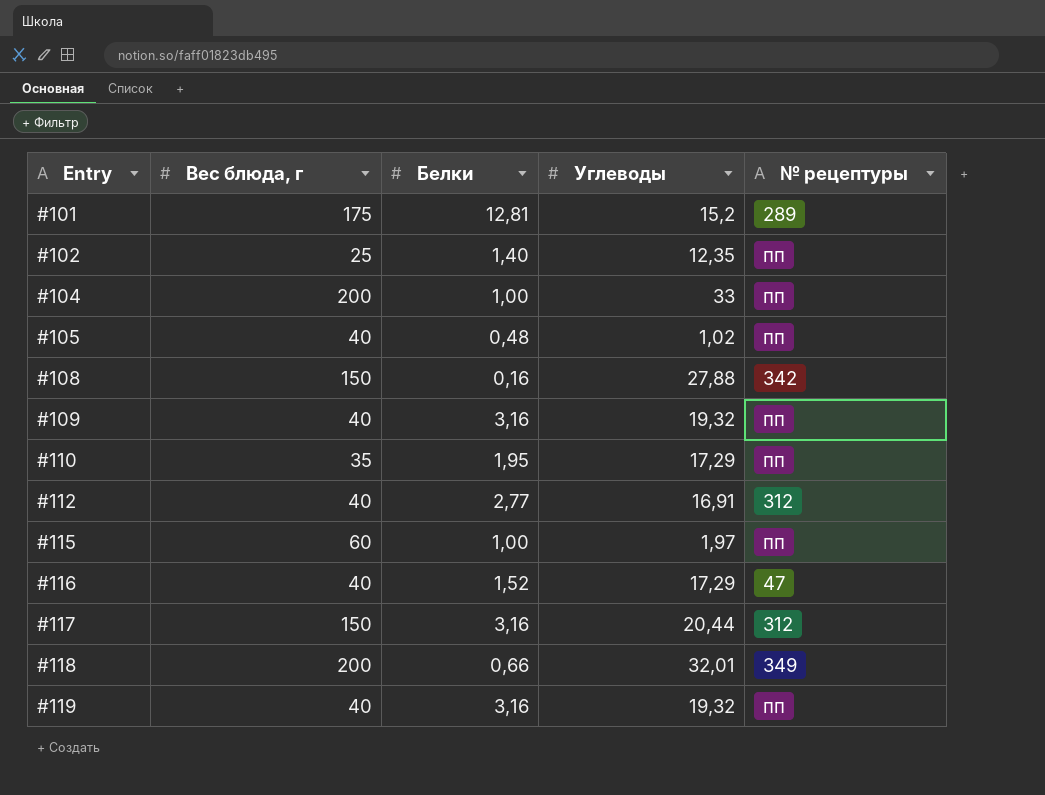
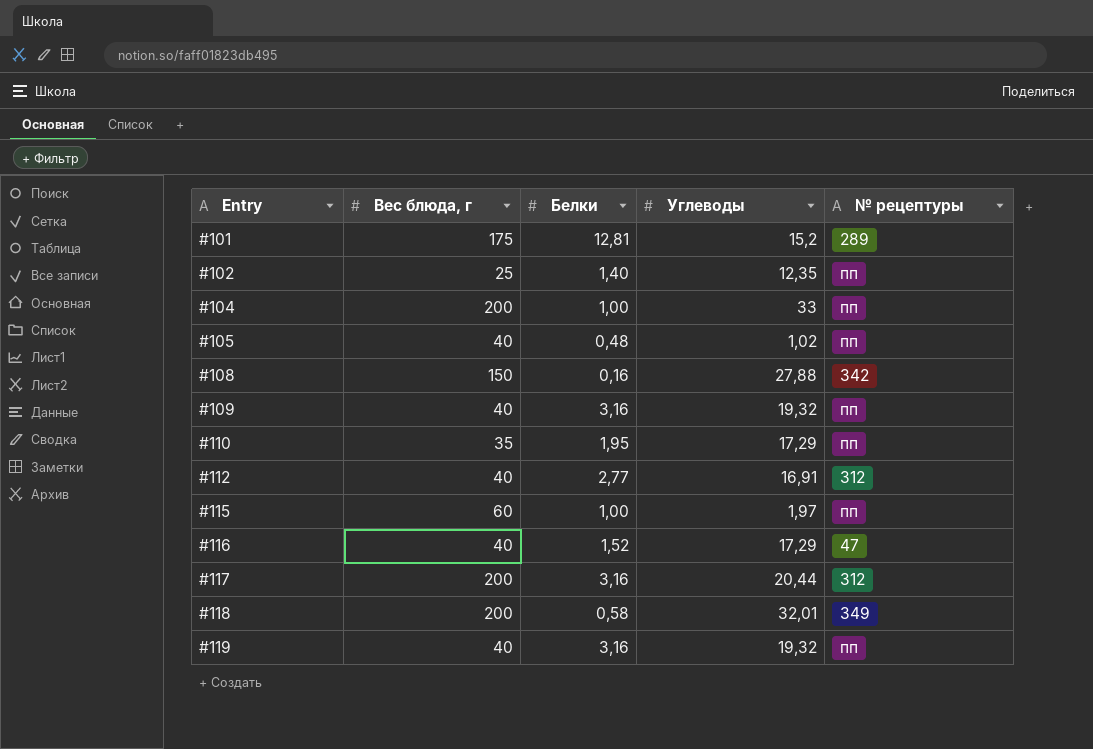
#117 | Вес блюда, г: 150 -> 200
#118 | Белки: 0,66 -> 0,58

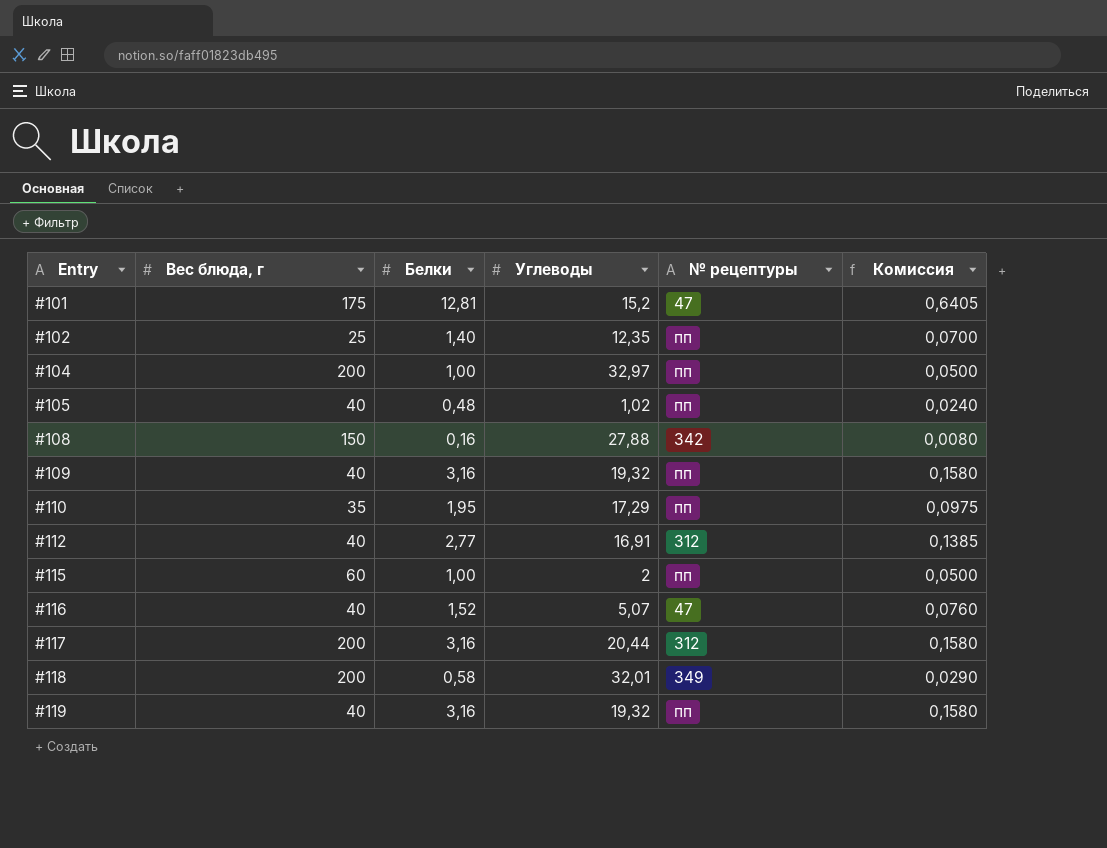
column Комиссия | formula: none -> [Белки] * 0,05
#101 | № рецептуры: 289 -> 47
#104 | Углеводы: 33 -> 32,97
#115 | Углеводы: 1,97 -> 2
#116 | Углеводы: 17,29 -> 5,07

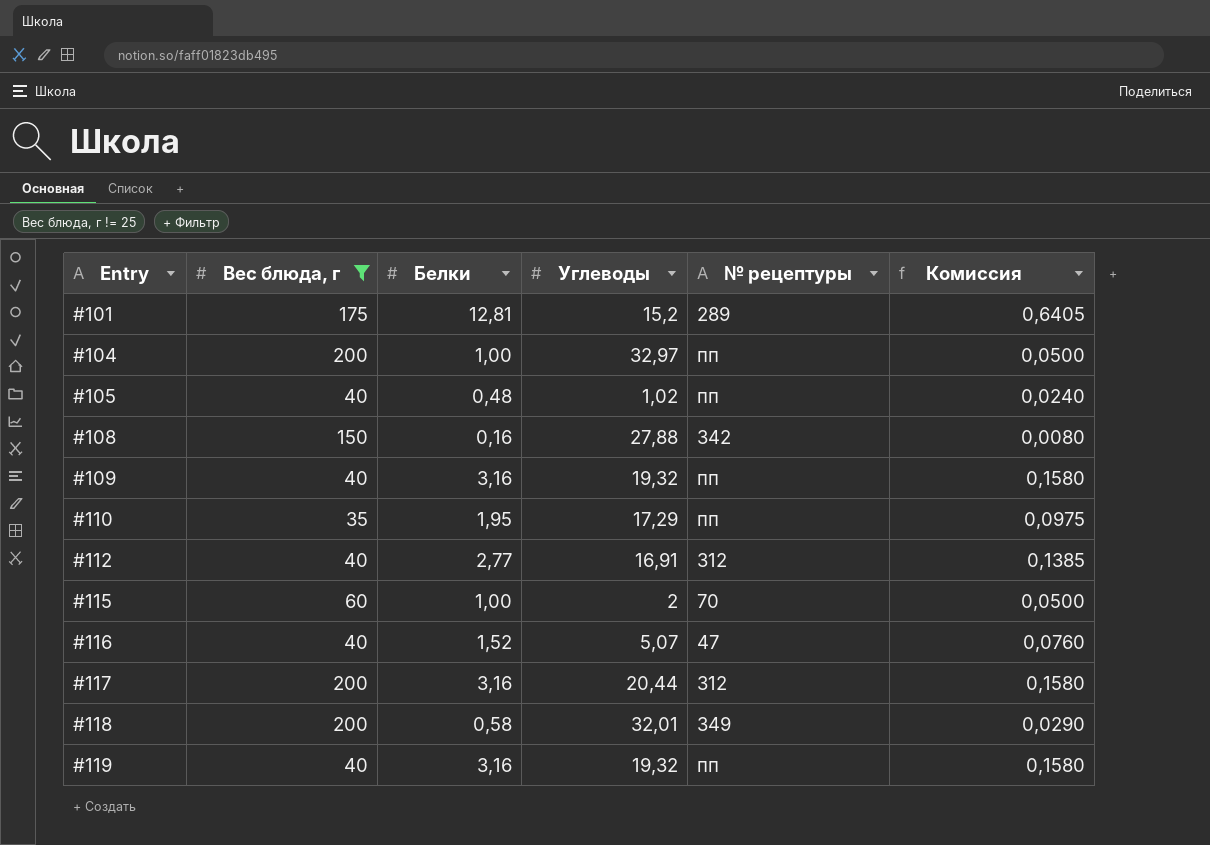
filter: none -> Вес блюда, г != 25
#101 | № рецептуры: 47 -> 289
#115 | № рецептуры: пп -> 70

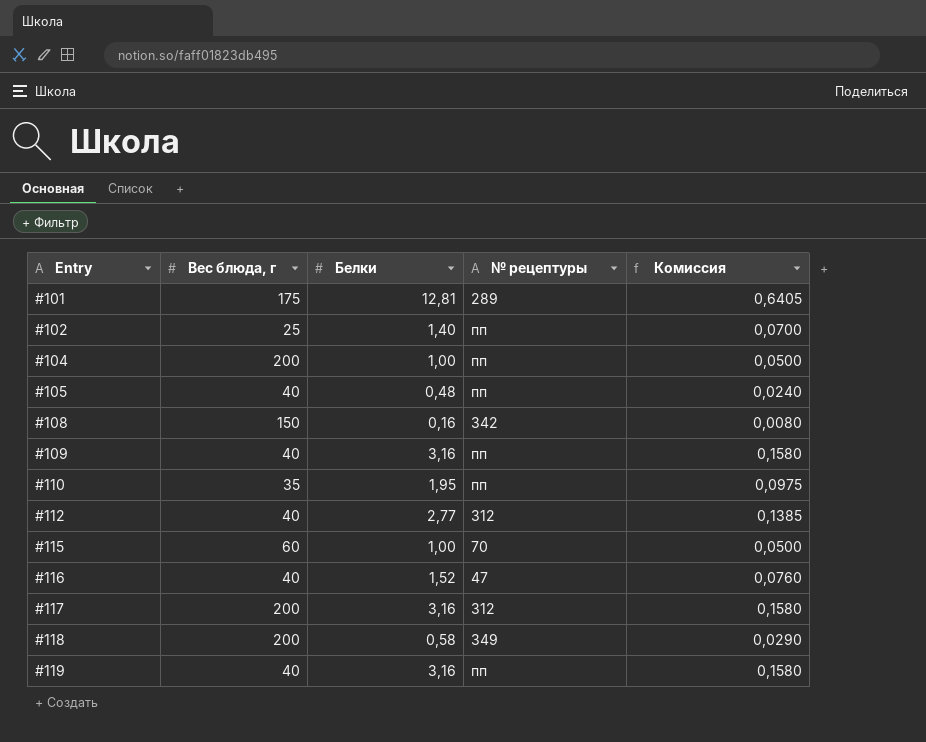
filter: Вес блюда, г != 25 -> none
column Углеводы | position: 4 -> none

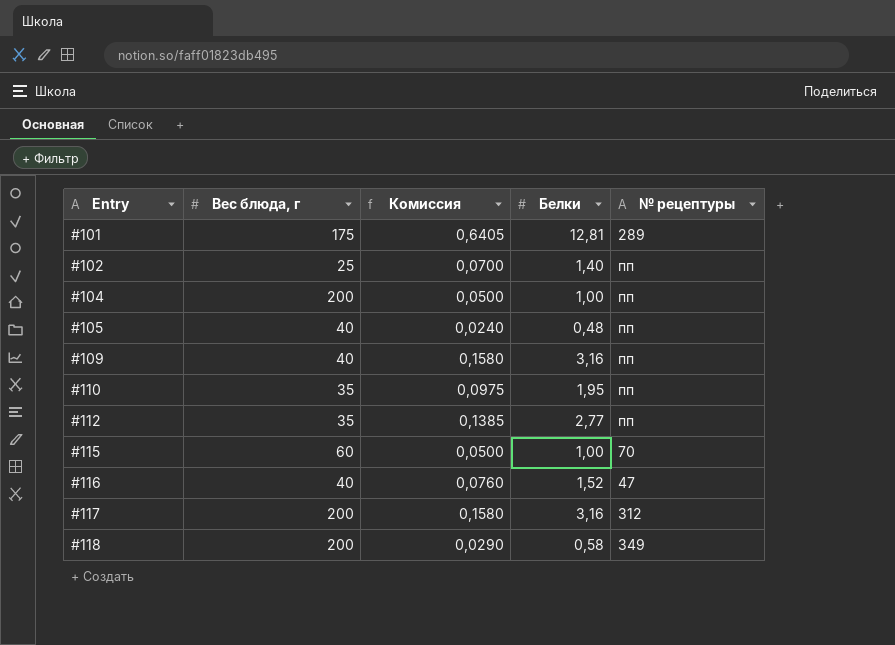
column Комиссия | position: 5 -> 3
row #108: 150 | 0,16 | 342 | 0,0080 -> none
row #119: 40 | 3,16 | пп | 0,1580 -> none
#112 | Вес блюда, г: 40 -> 35
#112 | № рецептуры: 312 -> пп

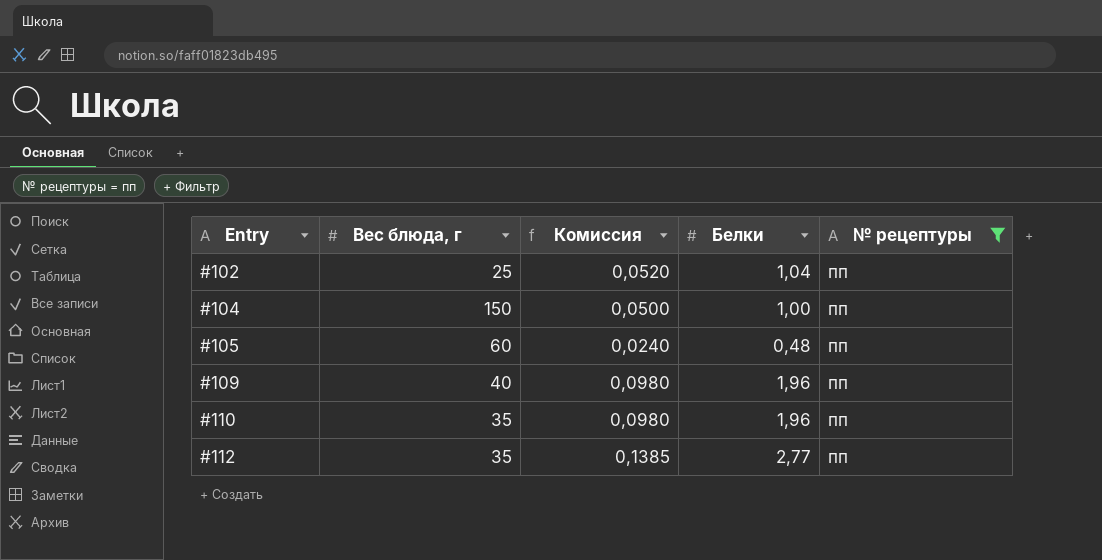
filter: none -> № рецептуры = пп
#102 | Комиссия: 0,0700 -> 0,0520
#102 | Белки: 1,40 -> 1,04
#104 | Вес блюда, г: 200 -> 150
#105 | Вес блюда, г: 40 -> 60
#109 | Комиссия: 0,1580 -> 0,0980
#109 | Белки: 3,16 -> 1,96
#110 | Комиссия: 0,0975 -> 0,0980
#110 | Белки: 1,95 -> 1,96

